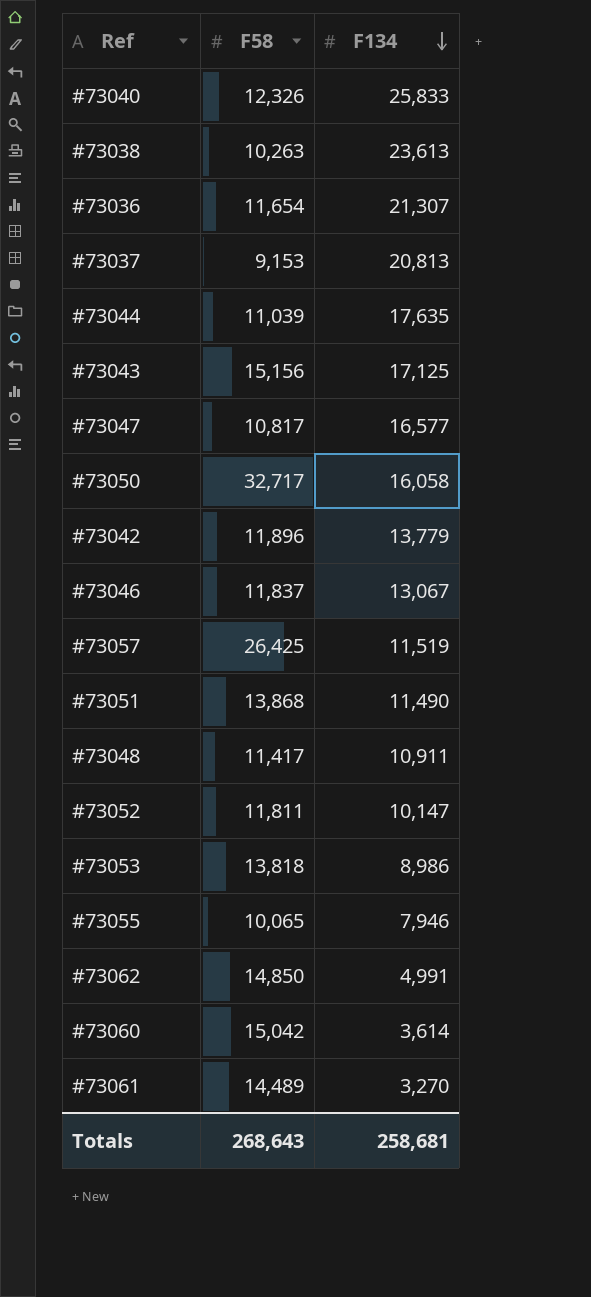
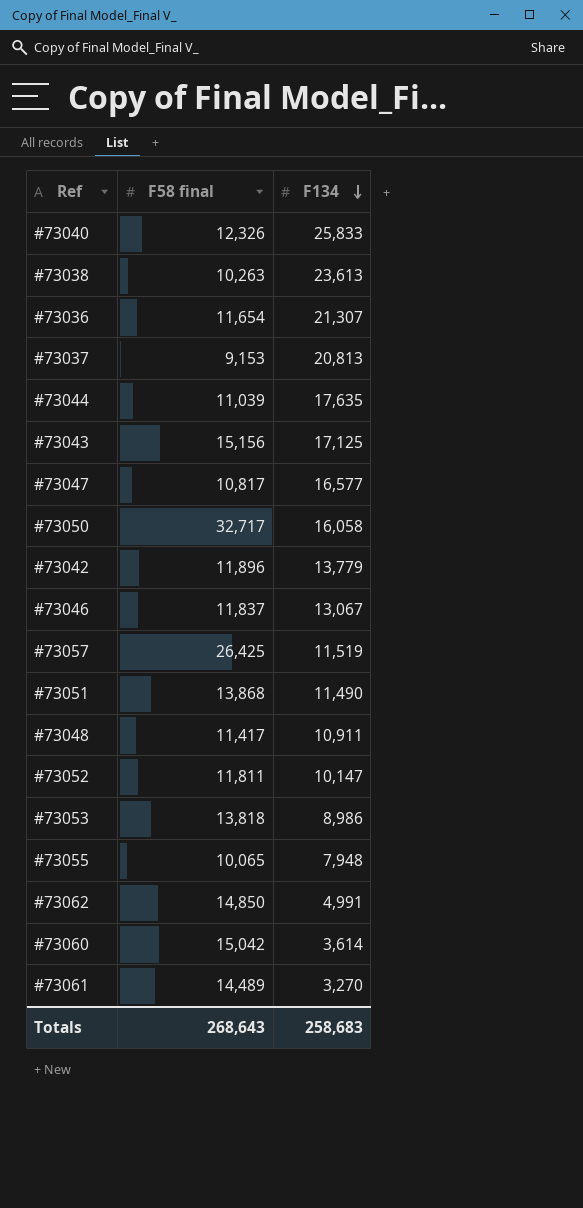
column name: F58 -> F58 final
#73055 | F134: 7,946 -> 7,948
Totals | F134: 258,681 -> 258,683

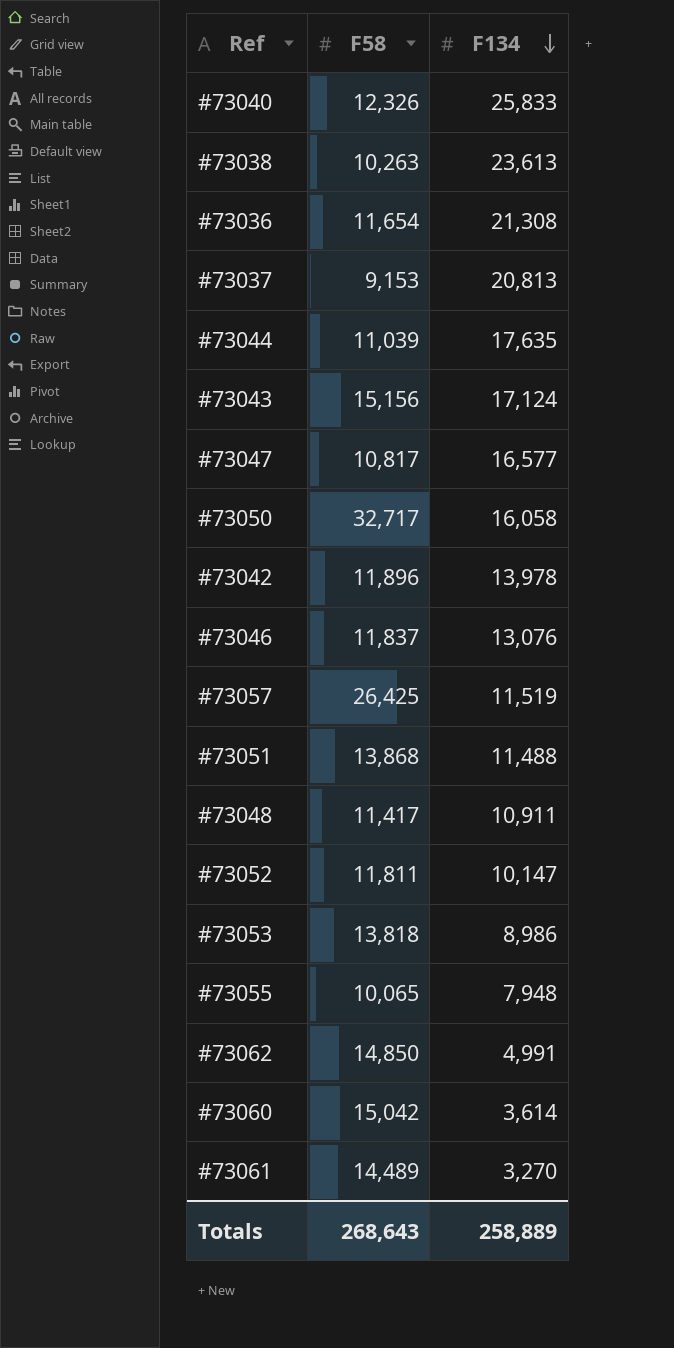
column name: F58 final -> F58
#73036 | F134: 21,307 -> 21,308
#73043 | F134: 17,125 -> 17,124
#73042 | F134: 13,779 -> 13,978
#73046 | F134: 13,067 -> 13,076
#73051 | F134: 11,490 -> 11,488
Totals | F134: 258,683 -> 258,889

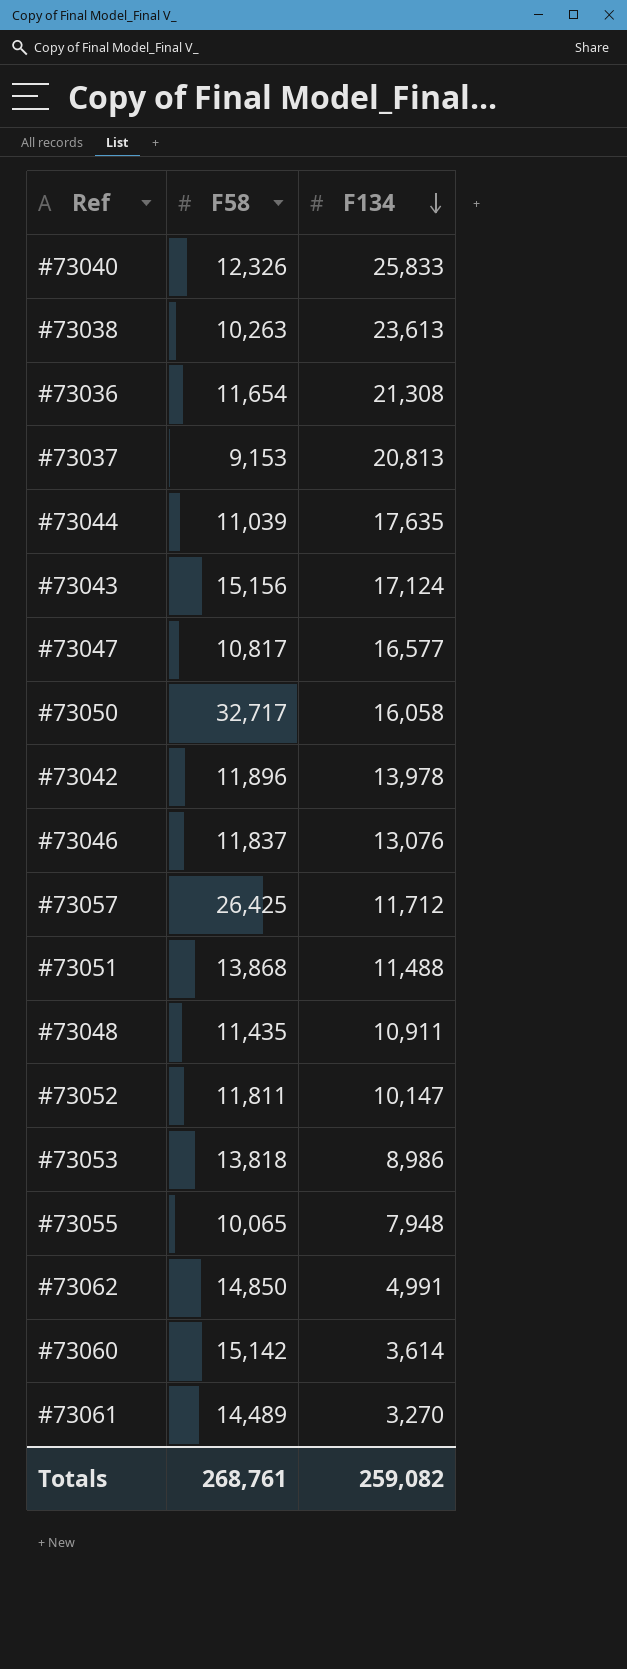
#73057 | F134: 11,519 -> 11,712
#73048 | F58: 11,417 -> 11,435
#73060 | F58: 15,042 -> 15,142
Totals | F58: 268,643 -> 268,761
Totals | F134: 258,889 -> 259,082

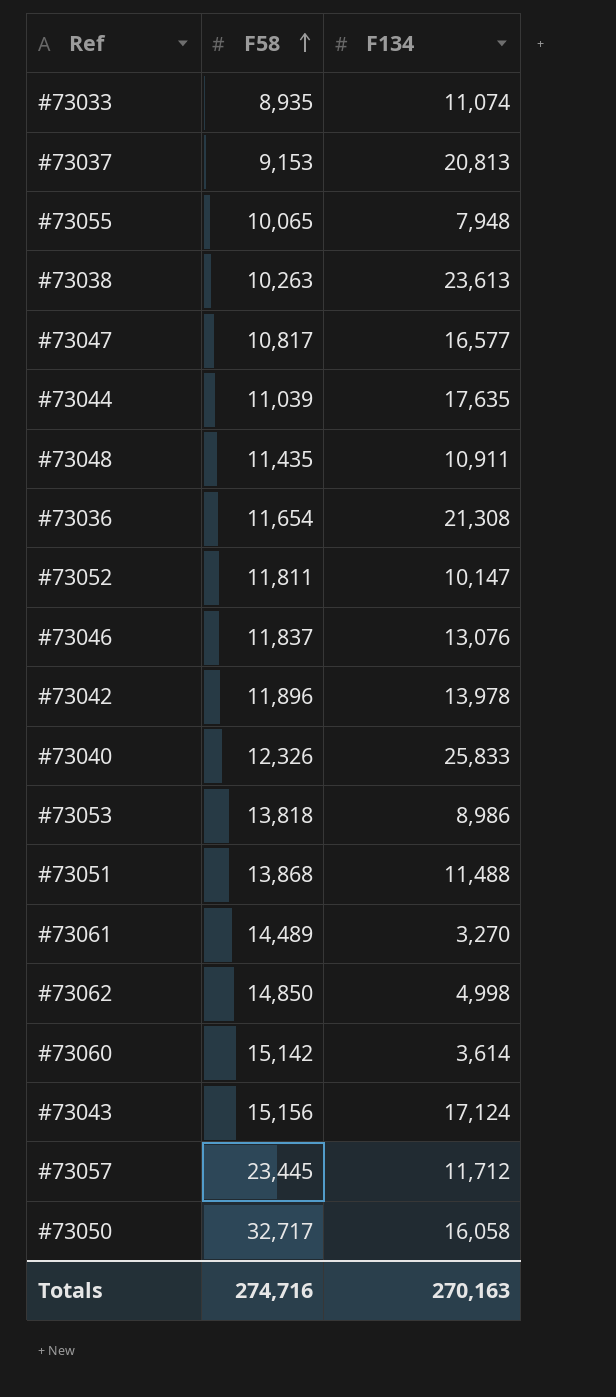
row order: F134 descending -> F58 ascending
row #73033: none -> 8,935 | 11,074
#73062 | F134: 4,991 -> 4,998
#73057 | F58: 26,425 -> 23,445
Totals | F58: 268,761 -> 274,716
Totals | F134: 259,082 -> 270,163

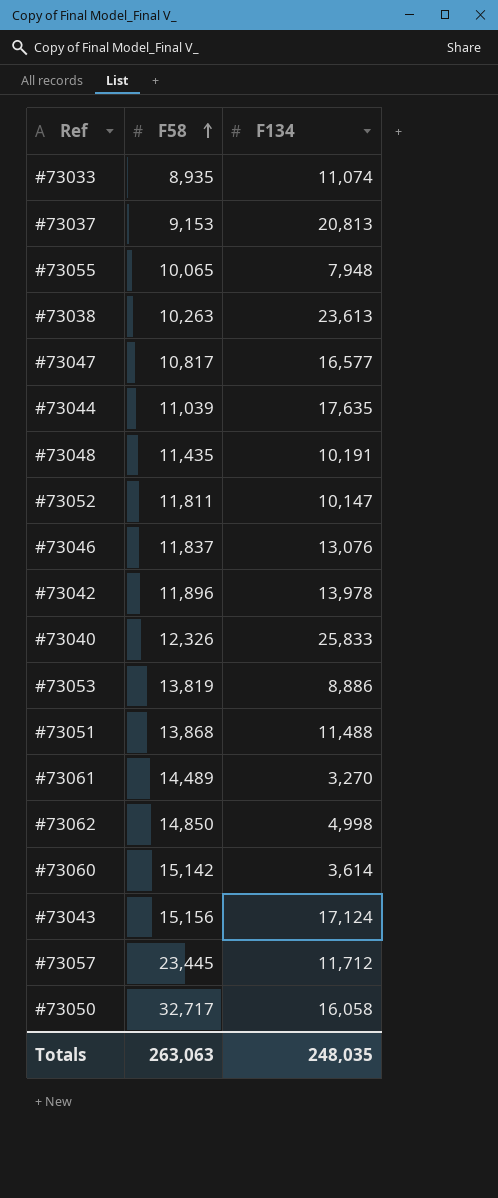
row #73036: 11,654 | 21,308 -> none
#73048 | F134: 10,911 -> 10,191
#73053 | F58: 13,818 -> 13,819
#73053 | F134: 8,986 -> 8,886
Totals | F58: 274,716 -> 263,063
Totals | F134: 270,163 -> 248,035

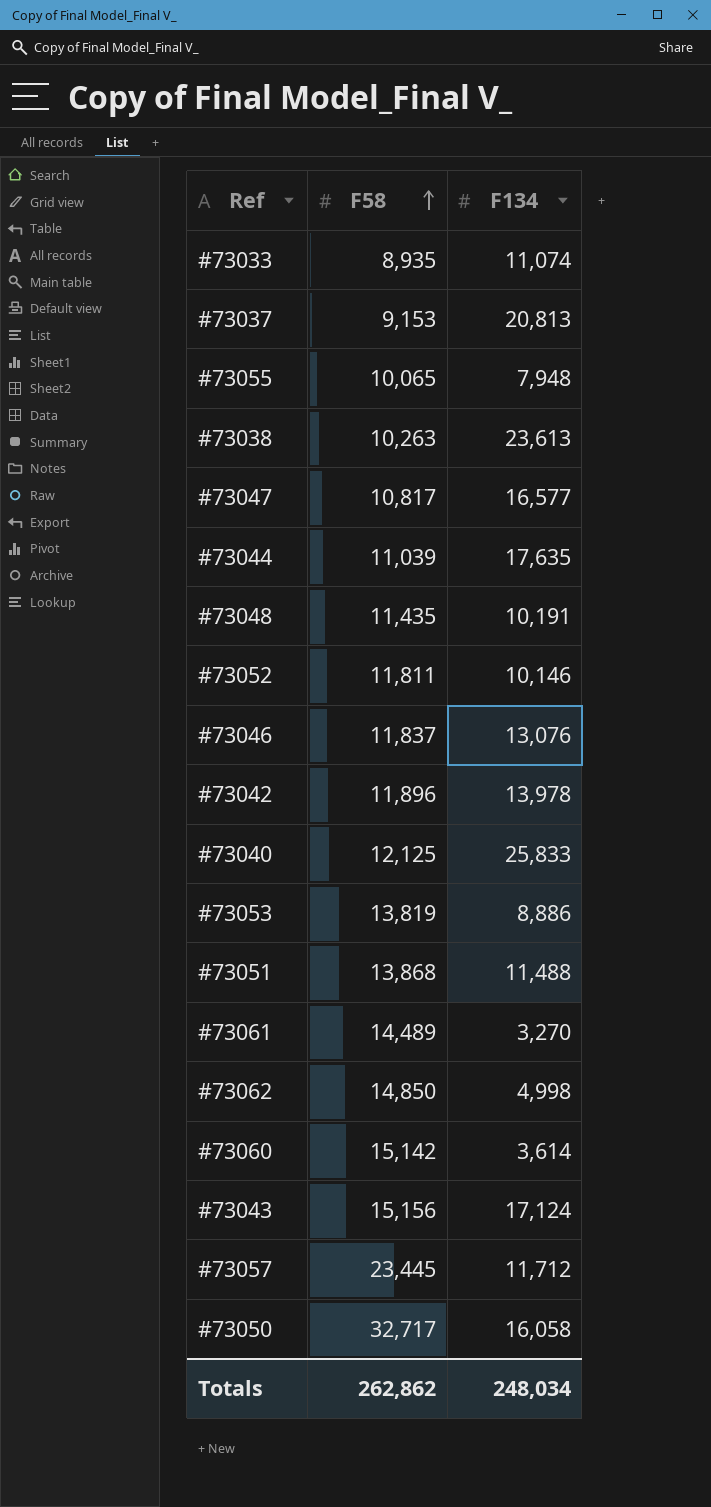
#73052 | F134: 10,147 -> 10,146
#73040 | F58: 12,326 -> 12,125
Totals | F58: 263,063 -> 262,862
Totals | F134: 248,035 -> 248,034

